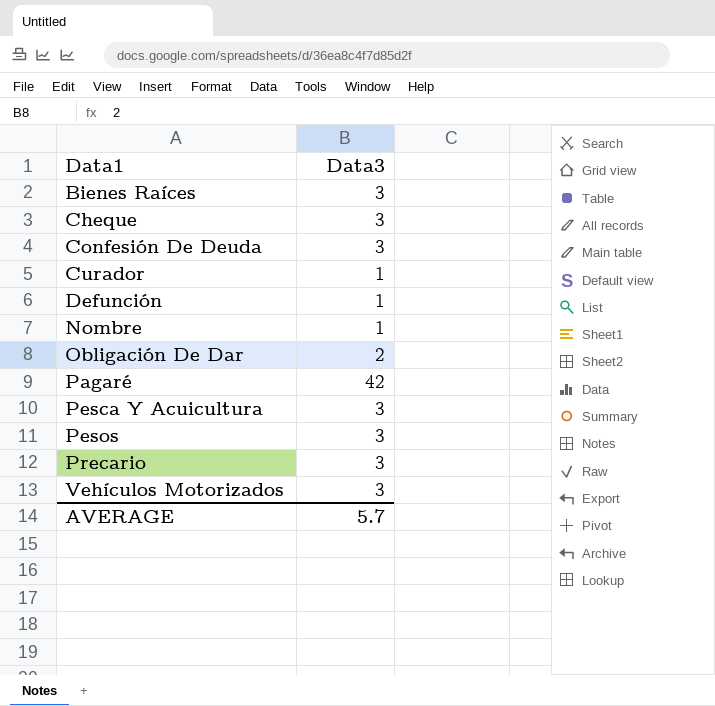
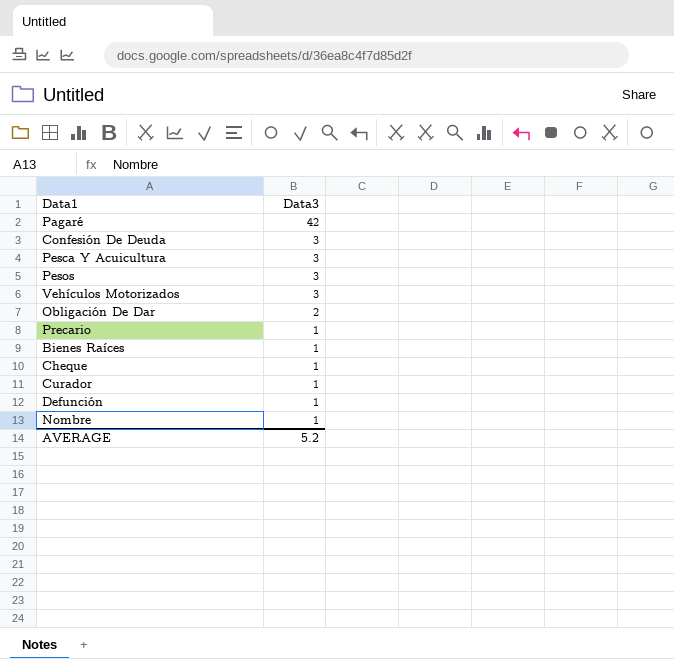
row order: Data1 ascending -> Data3 descending
Precario | Data3: 3 -> 1
Bienes Raíces | Data3: 3 -> 1
Cheque | Data3: 3 -> 1
AVERAGE | Data3: 5.7 -> 5.2

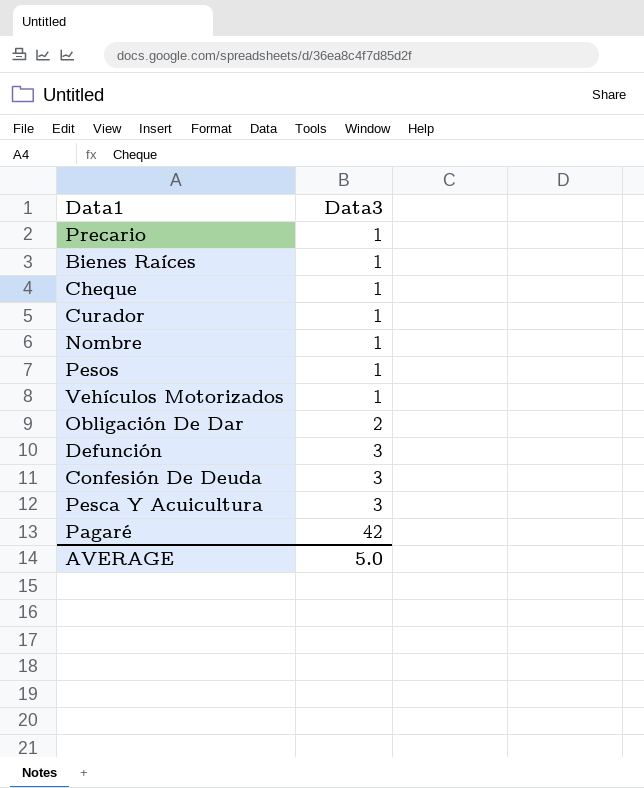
row order: Data3 descending -> Data3 ascending
Pesos | Data3: 3 -> 1
Vehículos Motorizados | Data3: 3 -> 1
Defunción | Data3: 1 -> 3
AVERAGE | Data3: 5.2 -> 5.0

